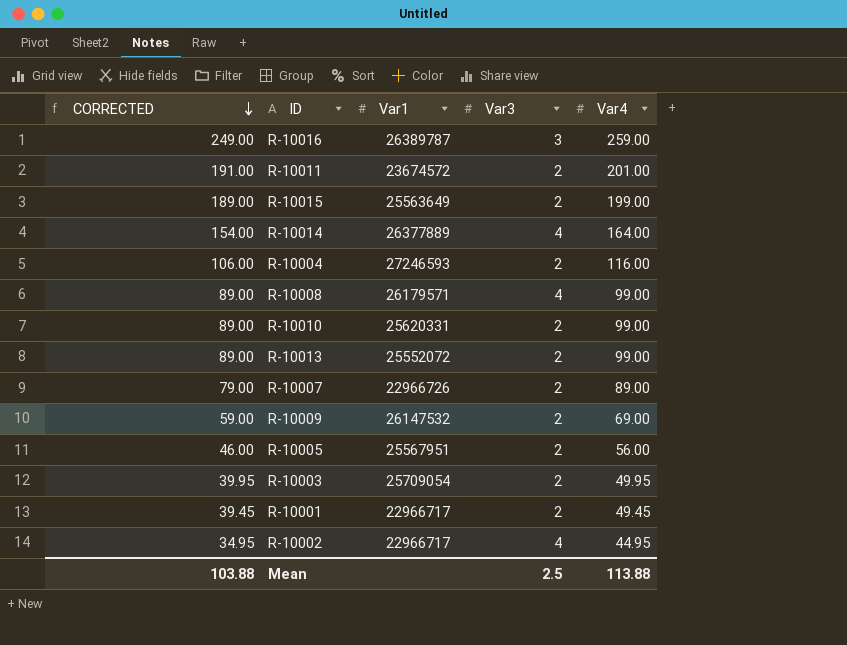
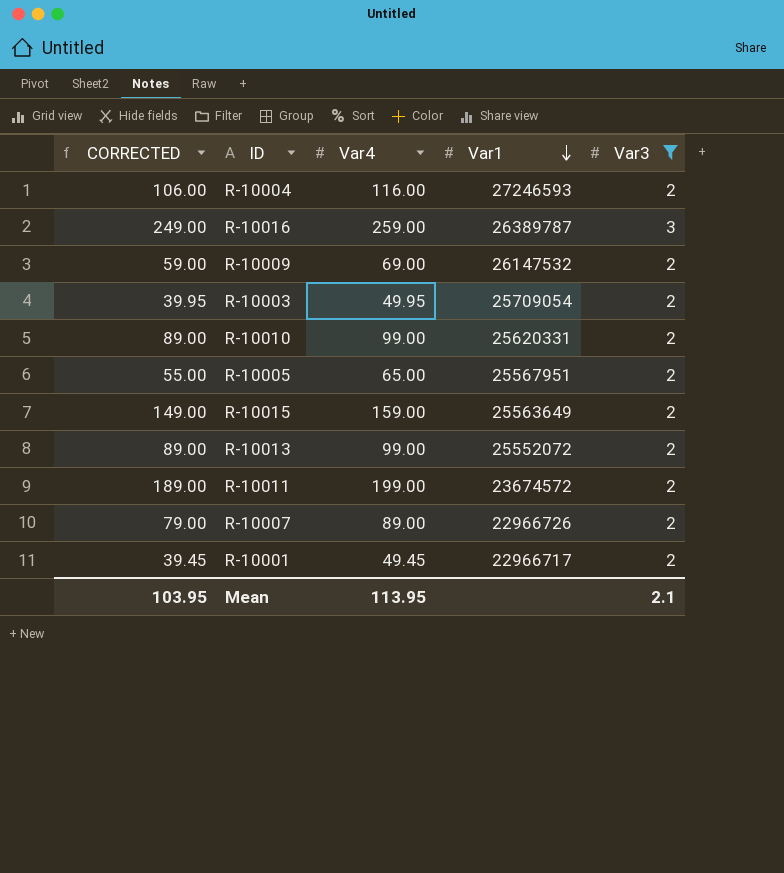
filter: none -> Var3 != 4
row order: CORRECTED descending -> Var1 descending
column Var4 | position: 5 -> 3
R-10005 | CORRECTED: 46.00 -> 55.00
R-10005 | Var4: 56.00 -> 65.00
R-10015 | CORRECTED: 189.00 -> 149.00
R-10015 | Var4: 199.00 -> 159.00
R-10011 | CORRECTED: 191.00 -> 189.00
R-10011 | Var4: 201.00 -> 199.00
Mean | CORRECTED: 103.88 -> 103.95
Mean | Var4: 113.88 -> 113.95
Mean | Var3: 2.5 -> 2.1

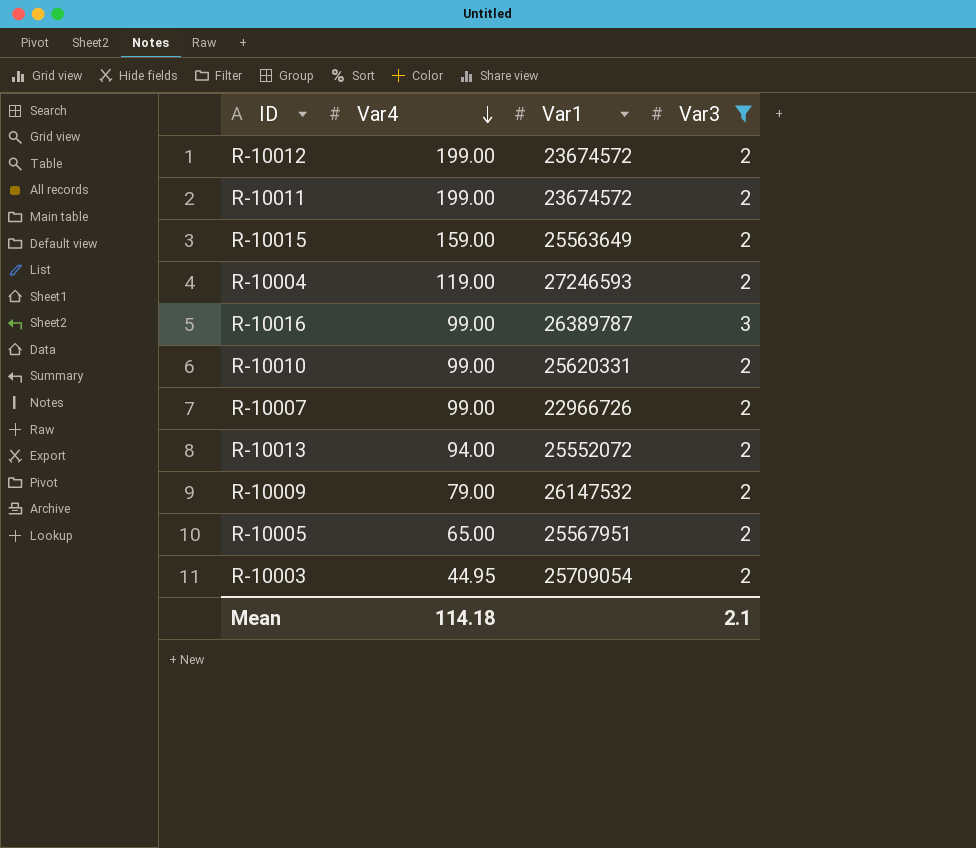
row order: Var1 descending -> Var4 descending
column CORRECTED | formula: [Var4] - 10 -> none
row R-10001: 39.45 | 49.45 | 22966717 | 2 -> none
row R-10012: none -> 199.00 | 23674572 | 2
R-10004 | Var4: 116.00 -> 119.00
R-10016 | Var4: 259.00 -> 99.00
R-10007 | Var4: 89.00 -> 99.00
R-10013 | Var4: 99.00 -> 94.00
R-10009 | Var4: 69.00 -> 79.00
R-10003 | Var4: 49.95 -> 44.95
Mean | Var4: 113.95 -> 114.18

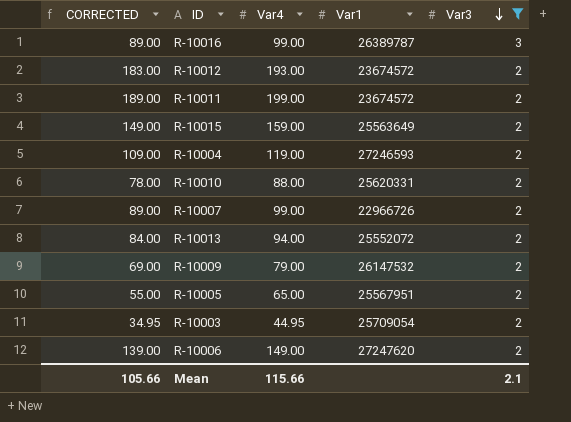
row order: Var4 descending -> Var3 descending
column CORRECTED | formula: none -> [Var4] - 10
R-10012 | Var4: 199.00 -> 193.00
R-10010 | Var4: 99.00 -> 88.00
row R-10006: none -> 139.00 | 149.00 | 27247620 | 2
Mean | Var4: 114.18 -> 115.66

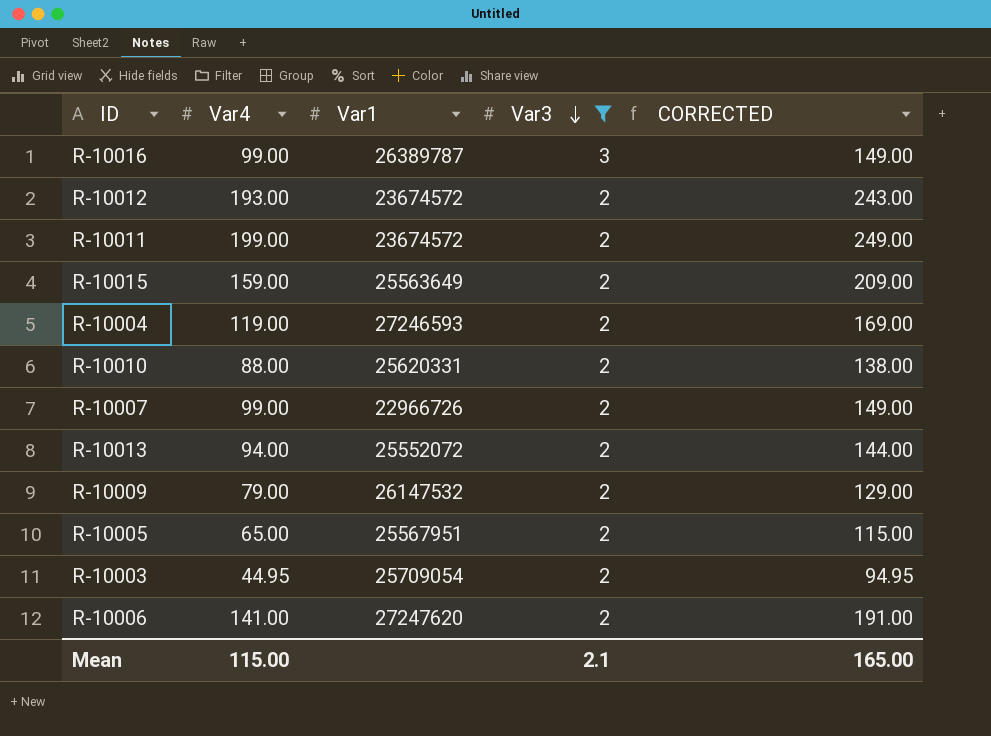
column CORRECTED | formula: [Var4] - 10 -> [Var4] + 50
column CORRECTED | position: 1 -> 5
R-10006 | Var4: 149.00 -> 141.00
Mean | Var4: 115.66 -> 115.00
Mean | CORRECTED: 105.66 -> 165.00

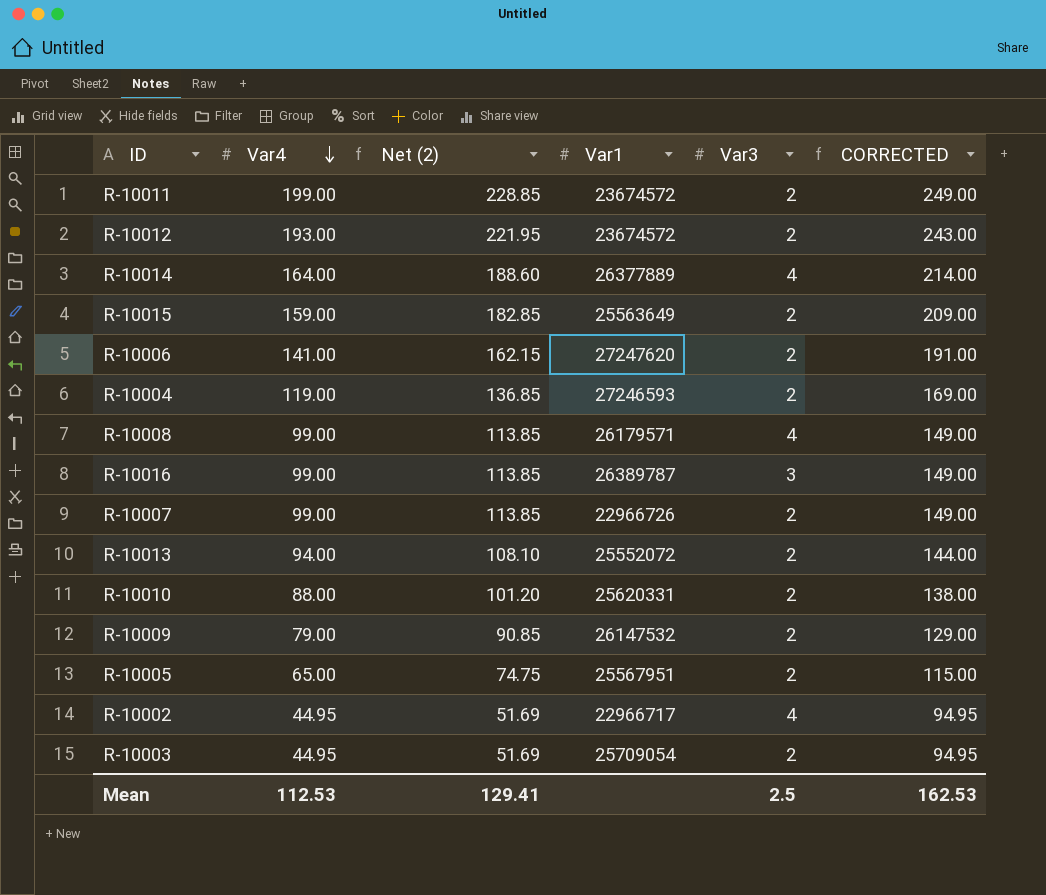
filter: Var3 != 4 -> none
row order: Var3 descending -> Var4 descending
column Net (2) | formula: none -> [Var4] * 1.15
Mean | Var4: 115.00 -> 112.53
Mean | Var3: 2.1 -> 2.5
Mean | CORRECTED: 165.00 -> 162.53

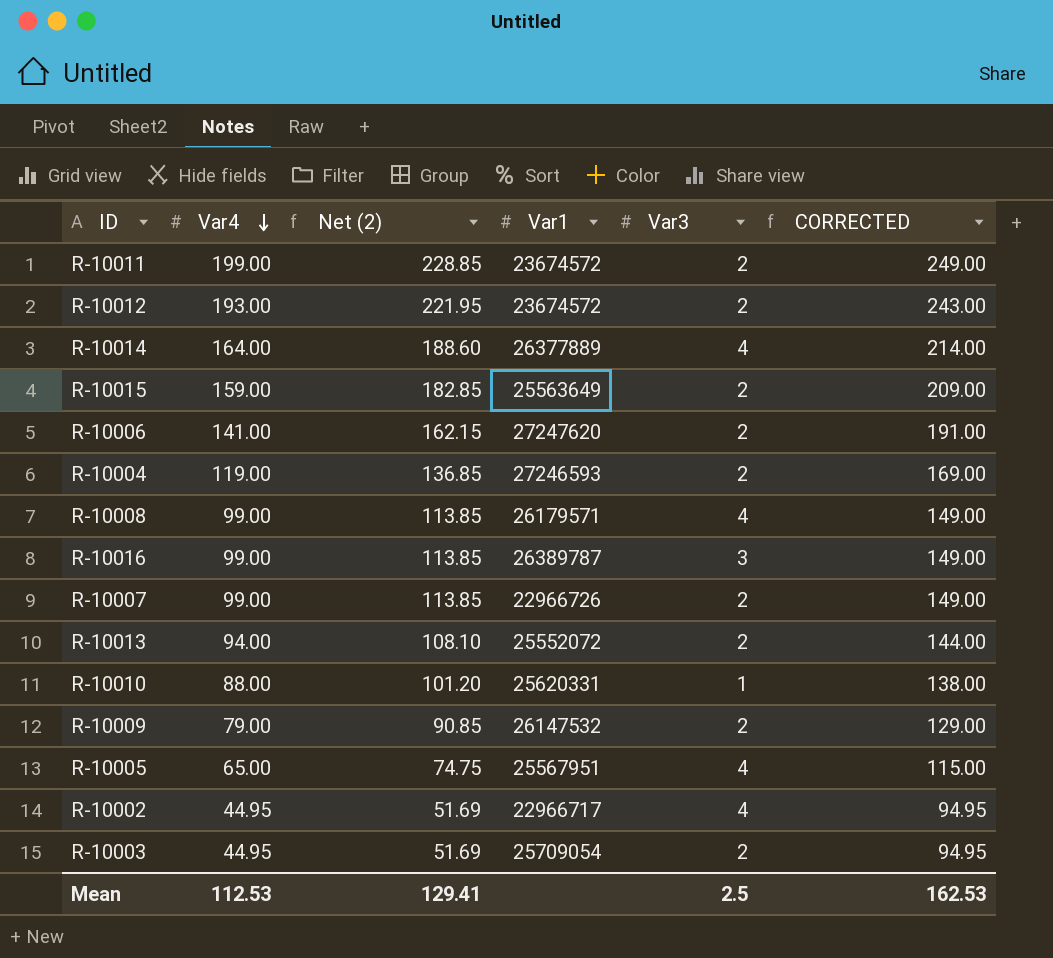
R-10010 | Var3: 2 -> 1
R-10005 | Var3: 2 -> 4

